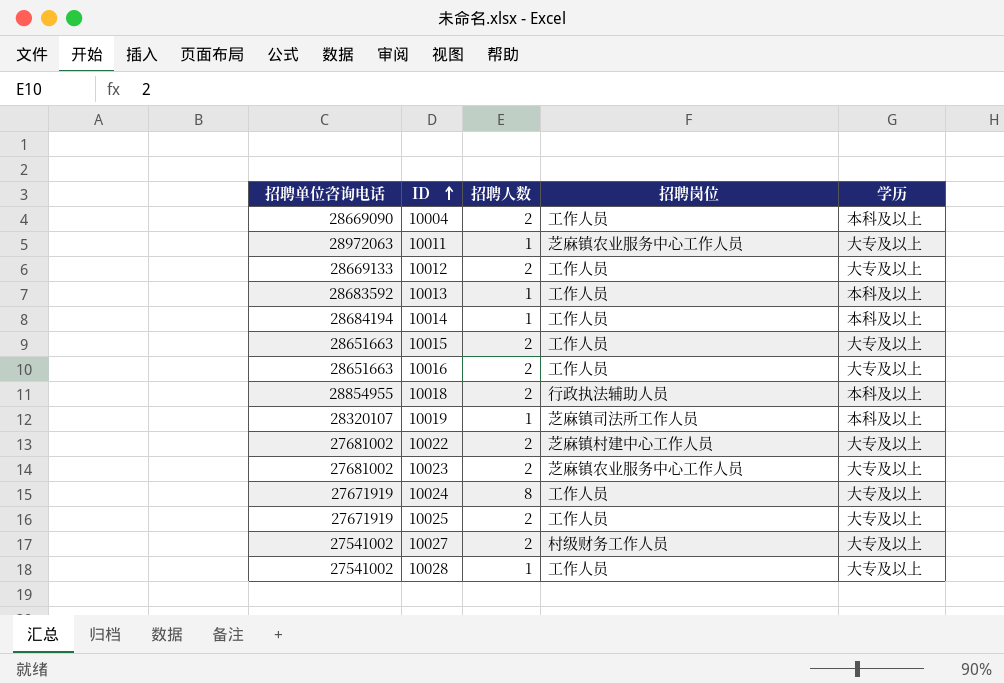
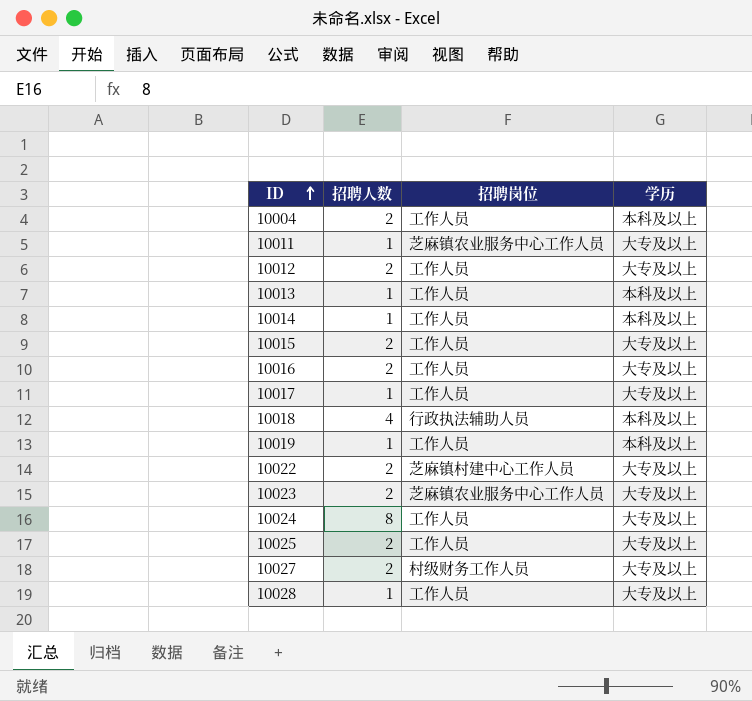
column 招聘单位咨询电话 | position: 1 -> none
row 10017: none -> 1 | 工作人员 | 大专及以上
10018 | 招聘人数: 2 -> 4
10019 | 招聘岗位: 芝麻镇司法所工作人员 -> 工作人员

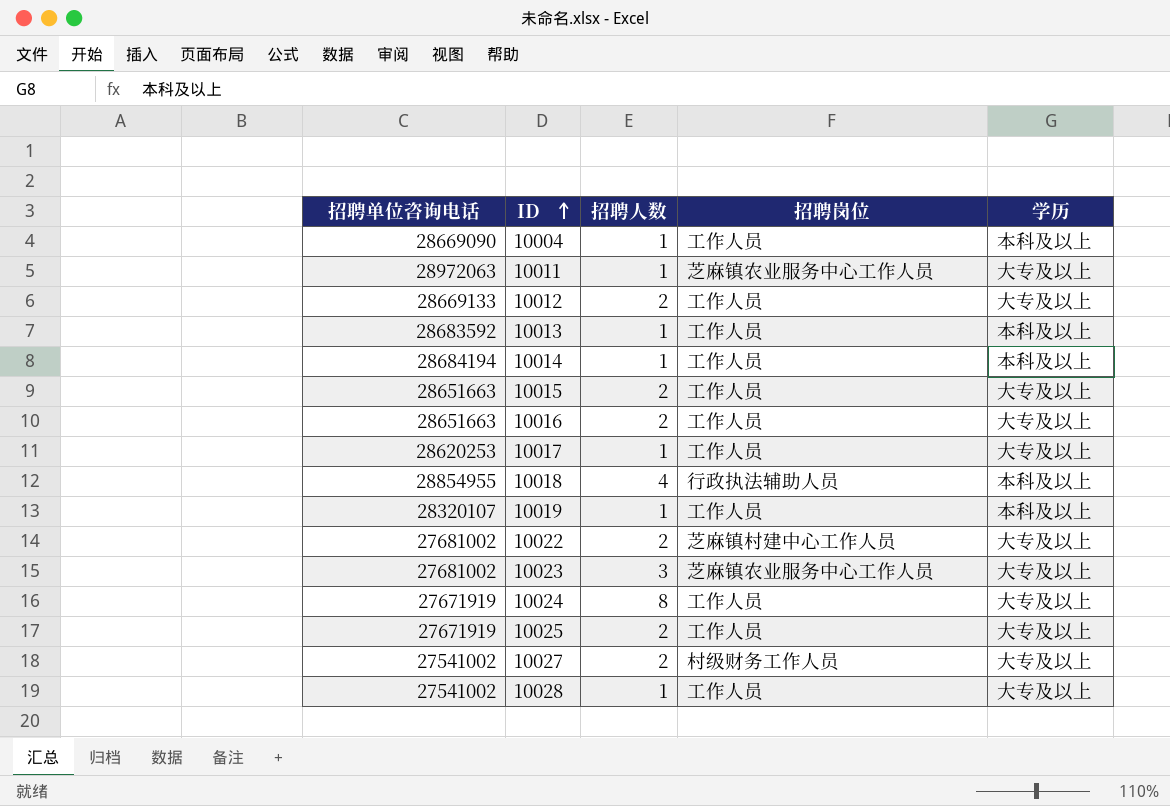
column 招聘单位咨询电话 | position: none -> 1
10004 | 招聘人数: 2 -> 1
10023 | 招聘人数: 2 -> 3

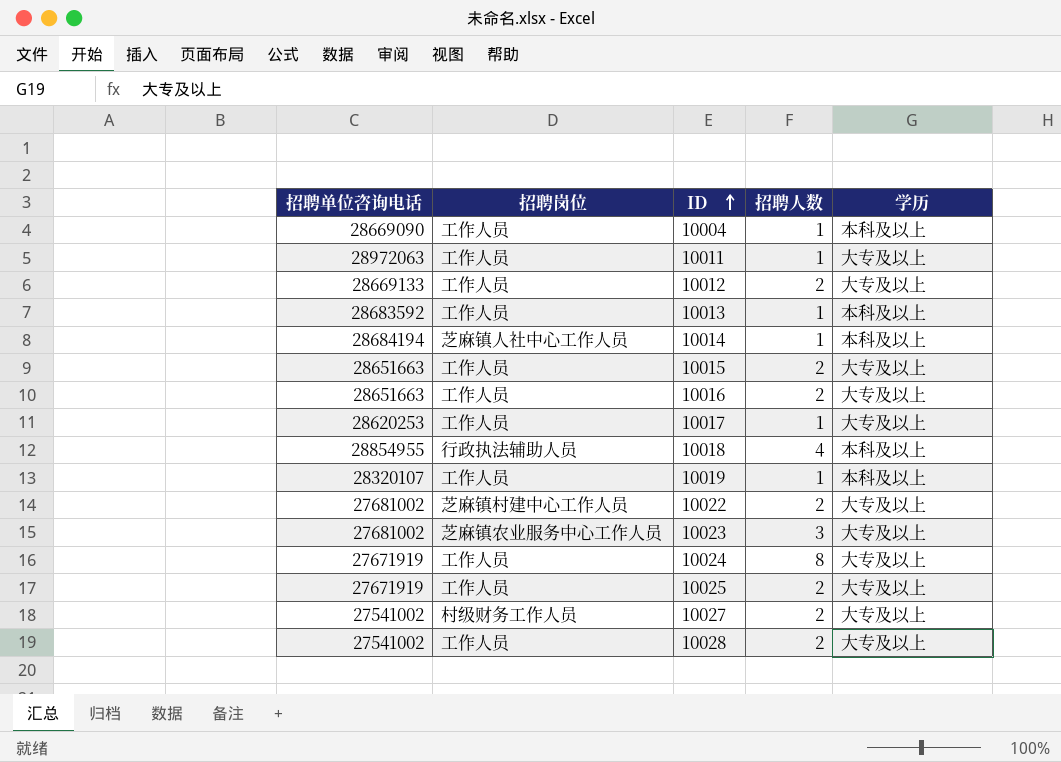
column 招聘岗位 | position: 4 -> 2
10011 | 招聘岗位: 芝麻镇农业服务中心工作人员 -> 工作人员
10014 | 招聘岗位: 工作人员 -> 芝麻镇人社中心工作人员
10028 | 招聘人数: 1 -> 2

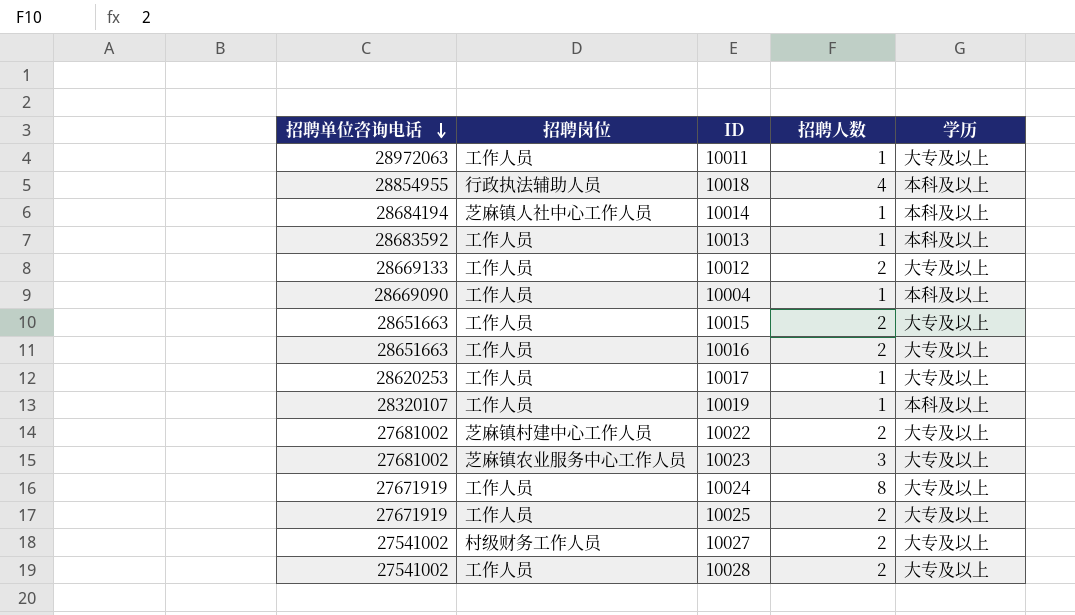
row order: ID ascending -> 招聘单位咨询电话 descending

